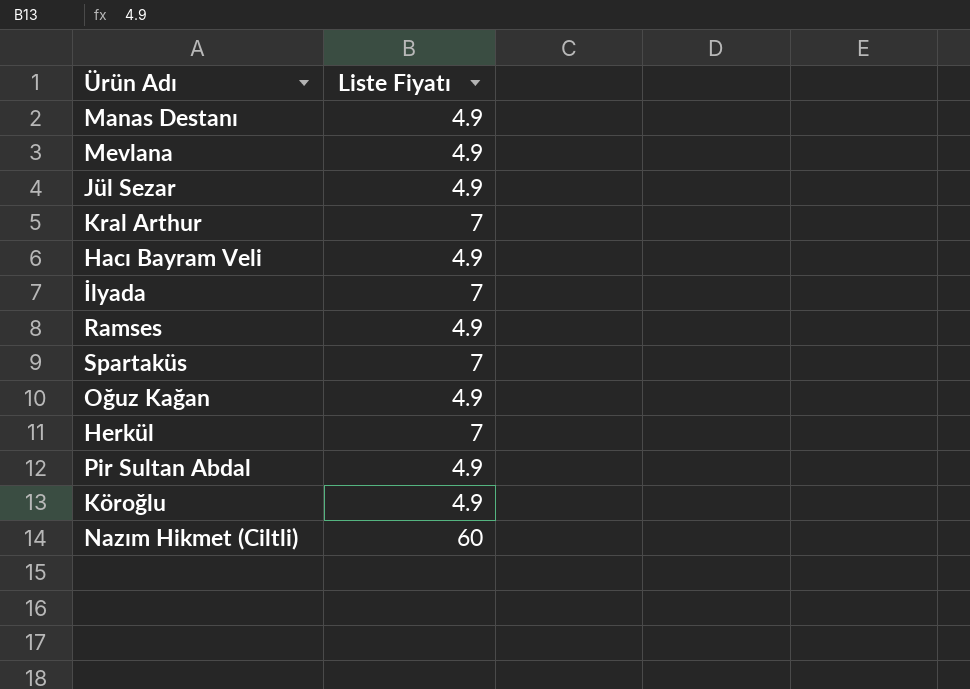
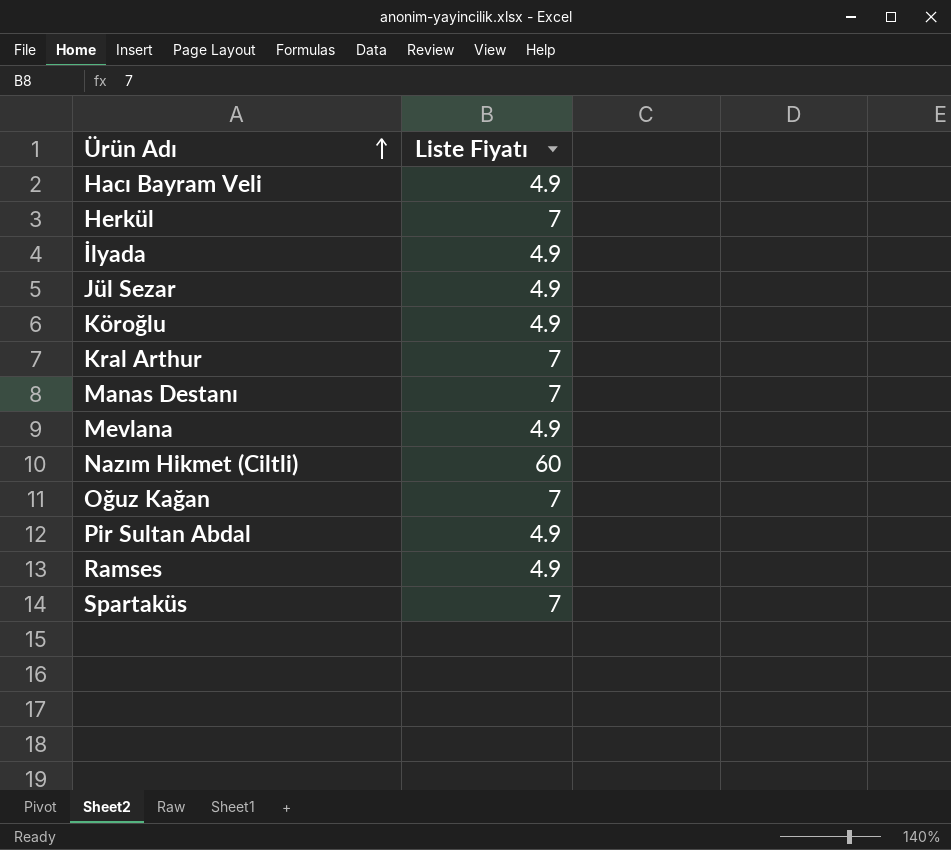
row order: none -> Ürün Adı ascending
İlyada | Liste Fiyatı: 7 -> 4.9
Manas Destanı | Liste Fiyatı: 4.9 -> 7
Oğuz Kağan | Liste Fiyatı: 4.9 -> 7

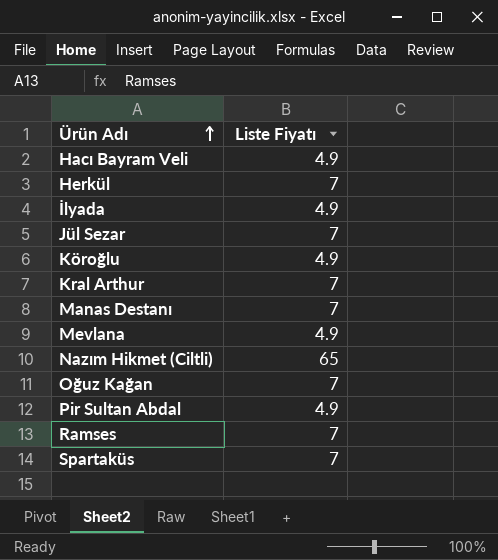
Jül Sezar | Liste Fiyatı: 4.9 -> 7
Nazım Hikmet (Ciltli) | Liste Fiyatı: 60 -> 65
Ramses | Liste Fiyatı: 4.9 -> 7

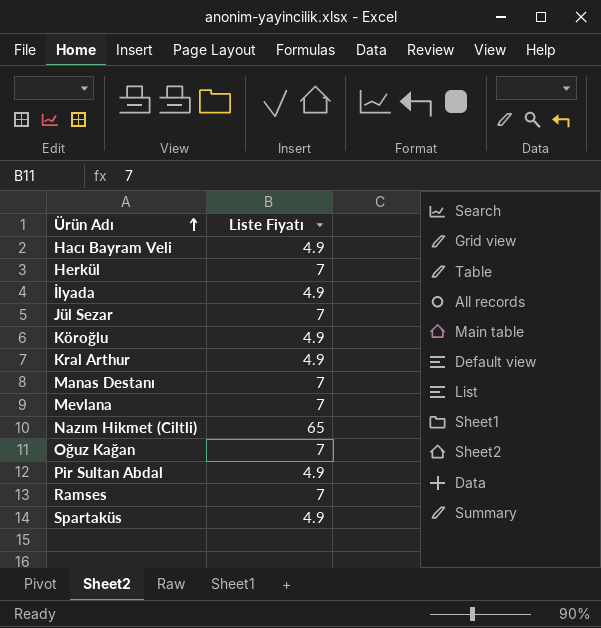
Kral Arthur | Liste Fiyatı: 7 -> 4.9
Mevlana | Liste Fiyatı: 4.9 -> 7
Spartaküs | Liste Fiyatı: 7 -> 4.9

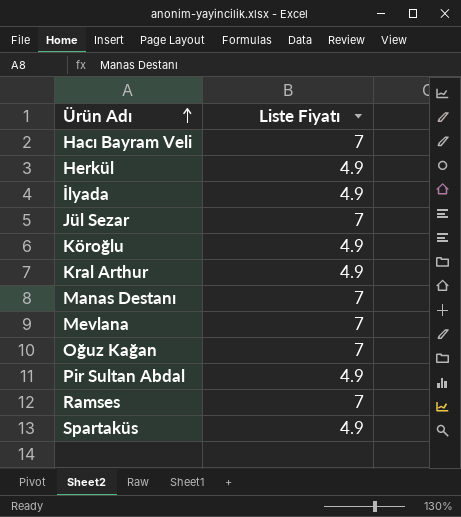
row Nazım Hikmet (Ciltli): 65 -> none
Hacı Bayram Veli | Liste Fiyatı: 4.9 -> 7
Herkül | Liste Fiyatı: 7 -> 4.9

